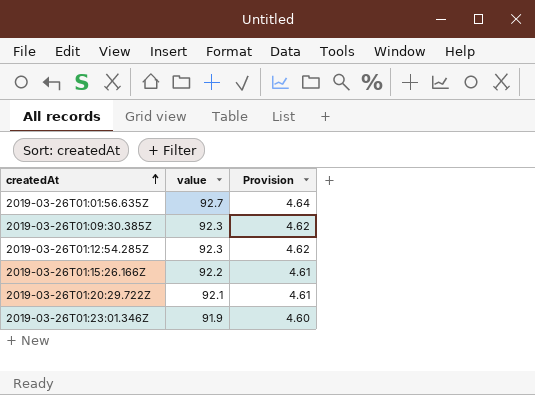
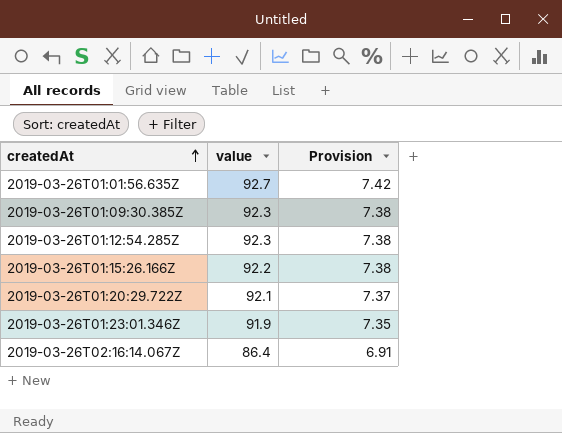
column Provision | formula: [value] * 0.05 -> [value] * 0.08
row 2019-03-26T02:16:14.067Z: none -> 86.4 | 6.91

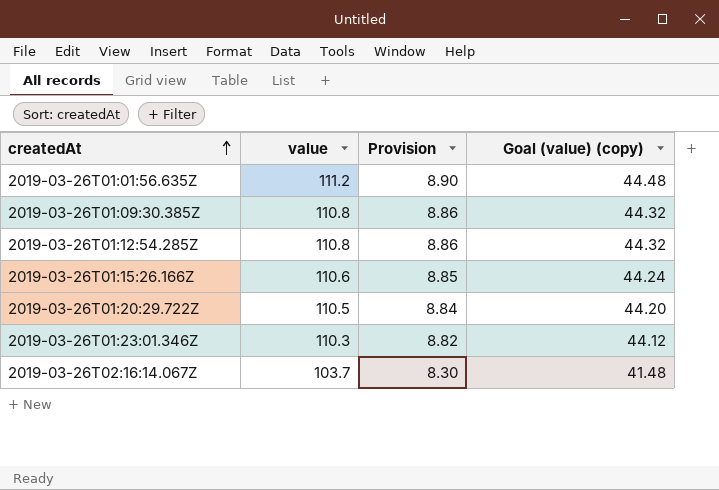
column Goal (value) (copy) | formula: none -> [value] * 0.4
2019-03-26T01:01:56.635Z | value: 92.7 -> 111.2
2019-03-26T01:01:56.635Z | Provision: 7.42 -> 8.90
2019-03-26T01:09:30.385Z | value: 92.3 -> 110.8
2019-03-26T01:09:30.385Z | Provision: 7.38 -> 8.86
2019-03-26T01:12:54.285Z | value: 92.3 -> 110.8
2019-03-26T01:12:54.285Z | Provision: 7.38 -> 8.86
2019-03-26T01:15:26.166Z | value: 92.2 -> 110.6
2019-03-26T01:15:26.166Z | Provision: 7.38 -> 8.85
2019-03-26T01:20:29.722Z | value: 92.1 -> 110.5
2019-03-26T01:20:29.722Z | Provision: 7.37 -> 8.84
2019-03-26T01:23:01.346Z | value: 91.9 -> 110.3
2019-03-26T01:23:01.346Z | Provision: 7.35 -> 8.82
2019-03-26T02:16:14.067Z | value: 86.4 -> 103.7
2019-03-26T02:16:14.067Z | Provision: 6.91 -> 8.30

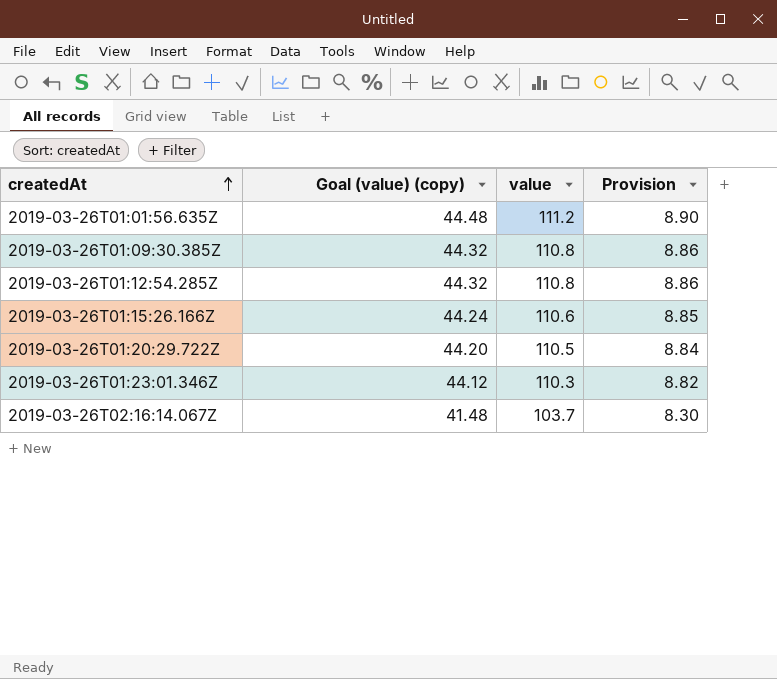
column Goal (value) (copy) | position: 4 -> 2

